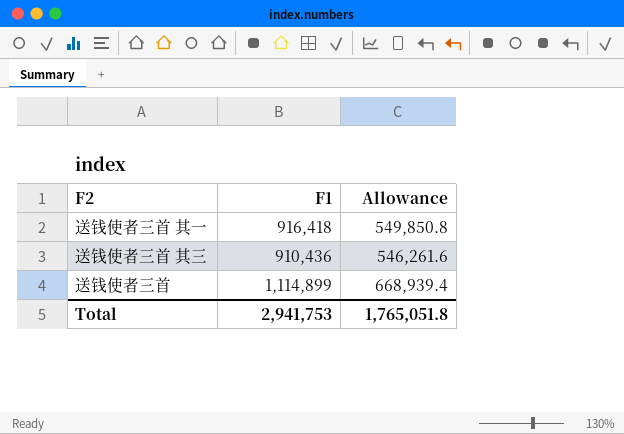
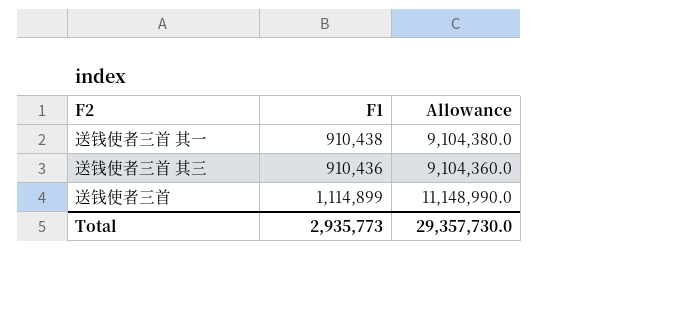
column Allowance | formula: [F1] * 0.6 -> [F1] * 10
送钱使者三首 其一 | F1: 916,418 -> 910,438
Total | F1: 2,941,753 -> 2,935,773
Total | Allowance: 1,765,051.8 -> 29,357,730.0

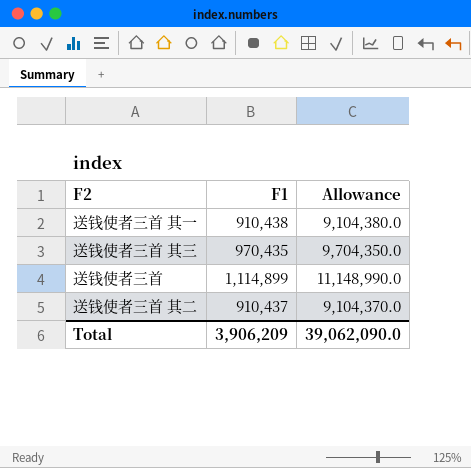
送钱使者三首 其三 | F1: 910,436 -> 970,435
送钱使者三首 其三 | Allowance: 9,104,360.0 -> 9,704,350.0
row 送钱使者三首 其二: none -> 910,437 | 9,104,370.0
Total | F1: 2,935,773 -> 3,906,209
Total | Allowance: 29,357,730.0 -> 39,062,090.0

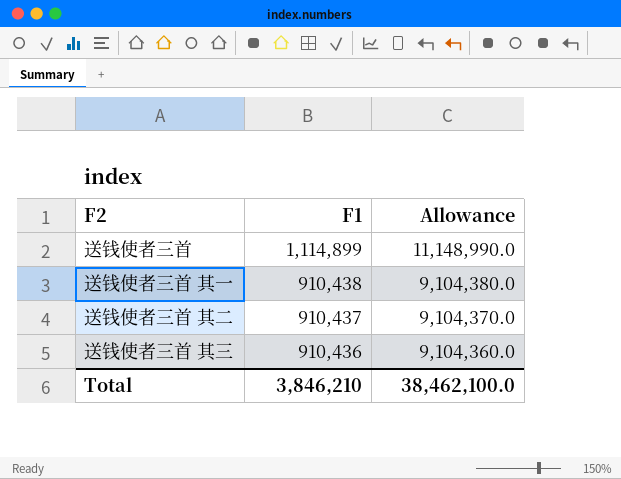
row order: none -> F1 descending
送钱使者三首 其三 | F1: 970,435 -> 910,436
送钱使者三首 其三 | Allowance: 9,704,350.0 -> 9,104,360.0
Total | F1: 3,906,209 -> 3,846,210
Total | Allowance: 39,062,090.0 -> 38,462,100.0

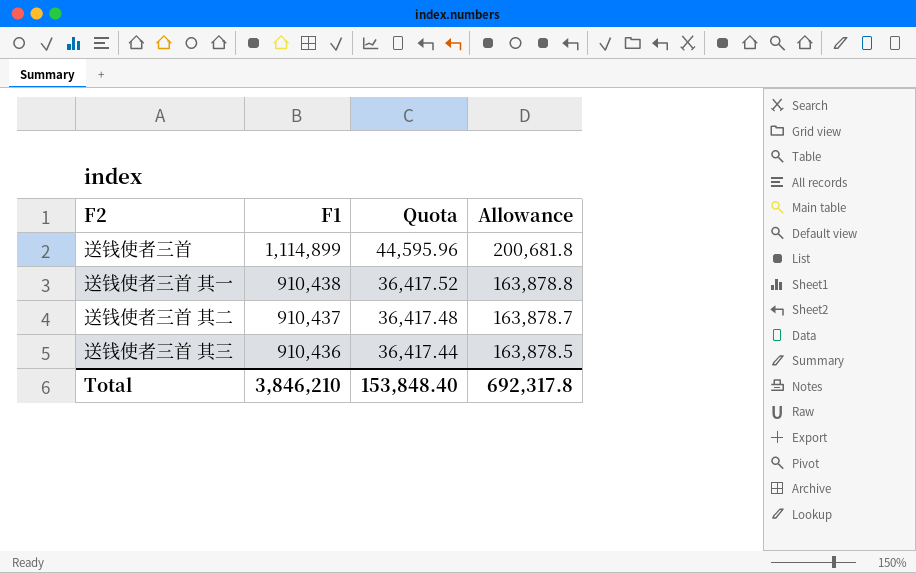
column Quota | formula: none -> [F1] * 0.04
column Allowance | formula: [F1] * 10 -> [F1] * 0.18
Total | Allowance: 38,462,100.0 -> 692,317.8

